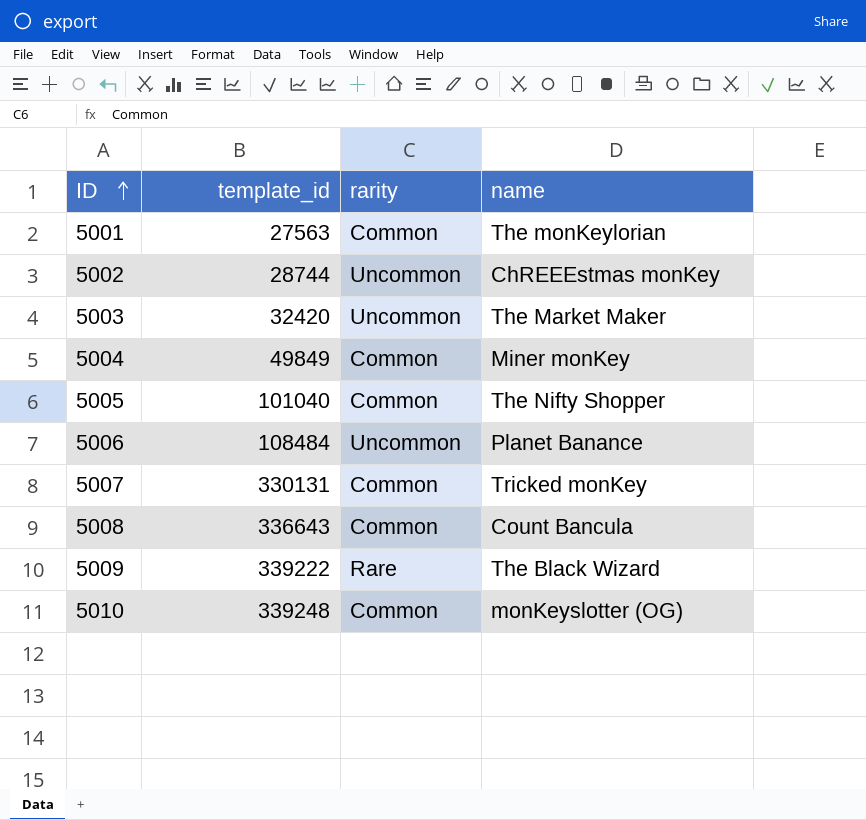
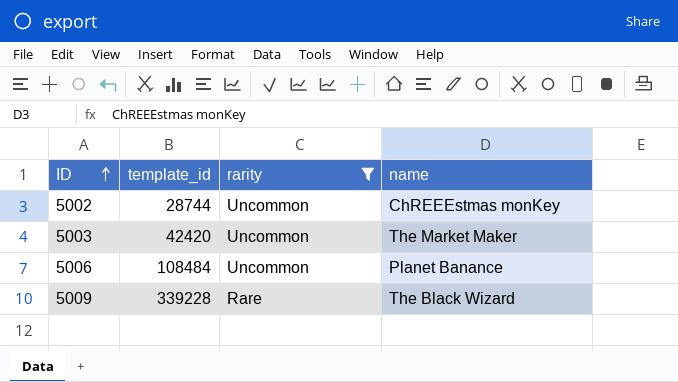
filter: none -> rarity != Common
5003 | template_id: 32420 -> 42420
5009 | template_id: 339222 -> 339228

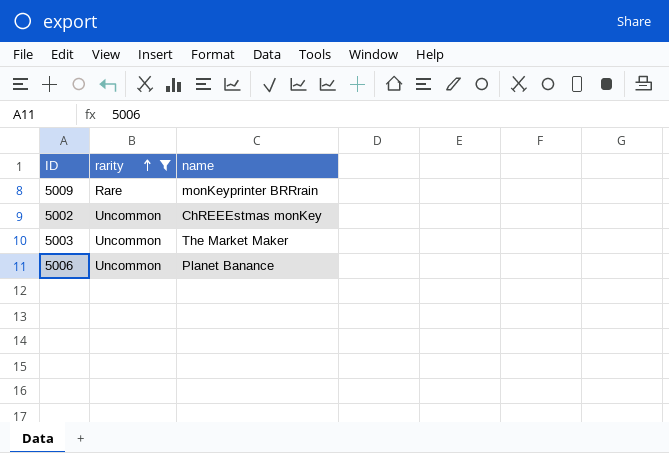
row order: ID ascending -> rarity ascending
column template_id | position: 2 -> none
5009 | name: The Black Wizard -> monKeyprinter BRRrain

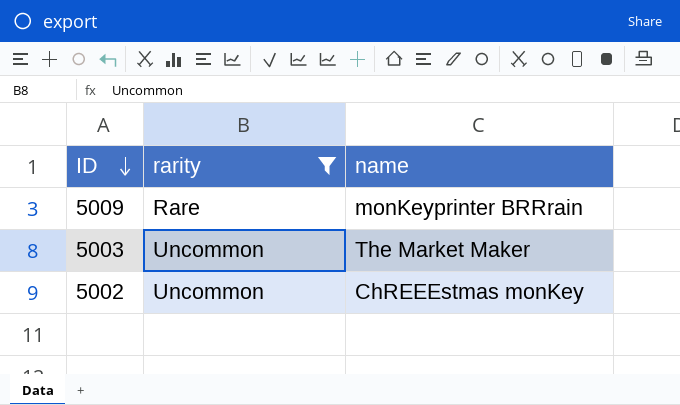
row order: rarity ascending -> ID descending
row 5006: Uncommon | Planet Banance -> none

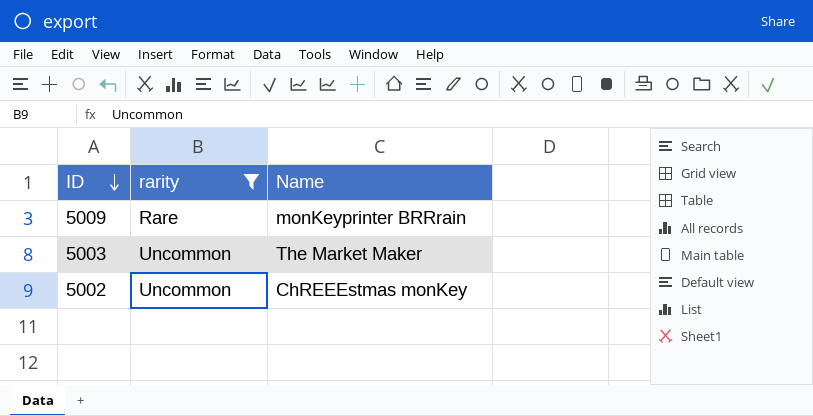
column name: name -> Name

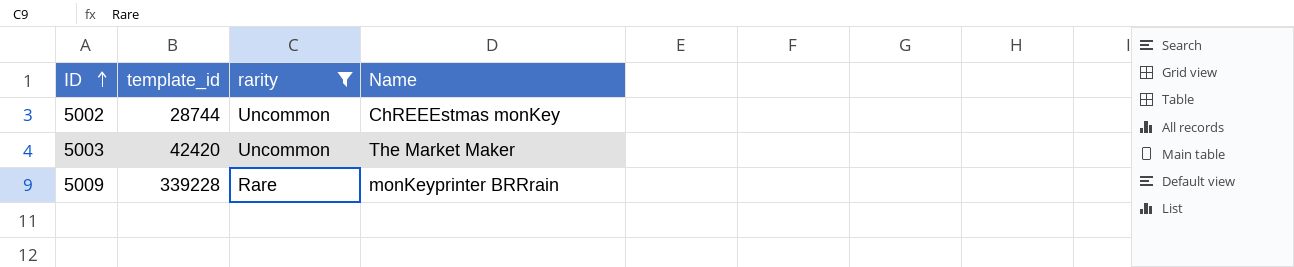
row order: ID descending -> ID ascending
column template_id | position: none -> 2

